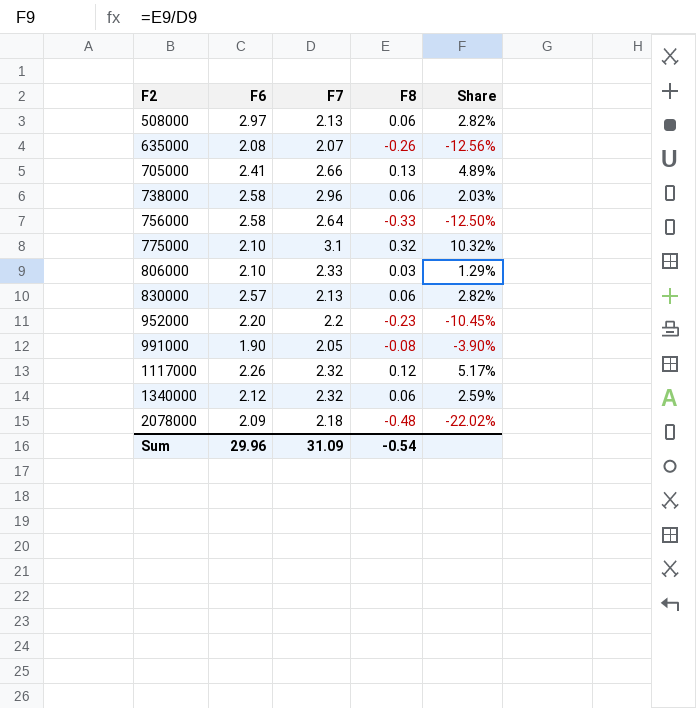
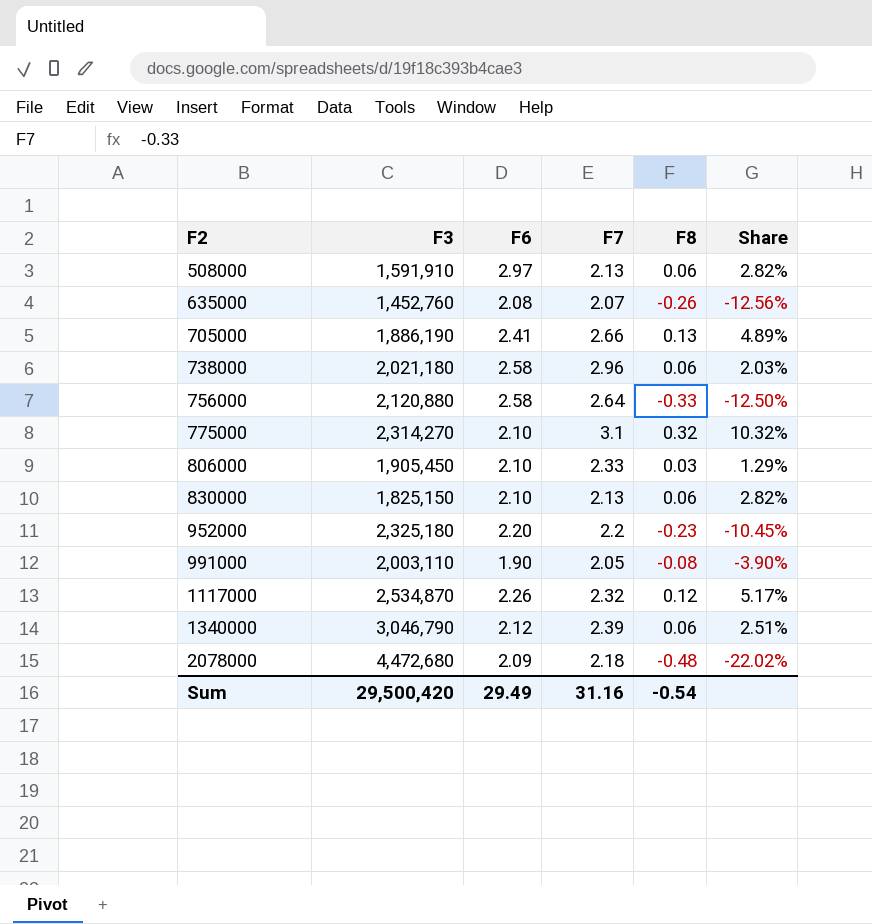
column F3 | position: none -> 2
830000 | F6: 2.57 -> 2.10
1340000 | F7: 2.32 -> 2.39
1340000 | Share: 2.59% -> 2.51%
Sum | F6: 29.96 -> 29.49
Sum | F7: 31.09 -> 31.16

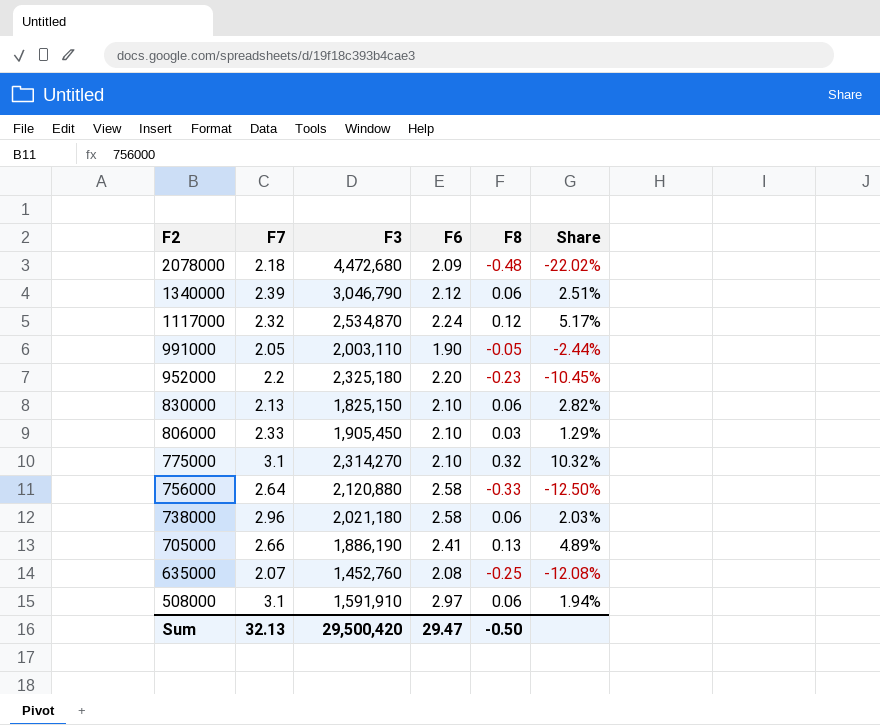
row order: F2 ascending -> F2 descending
column F7 | position: 4 -> 2
1117000 | F6: 2.26 -> 2.24
991000 | F8: -0.08 -> -0.05
991000 | Share: -3.90% -> -2.44%
635000 | F8: -0.26 -> -0.25
635000 | Share: -12.56% -> -12.08%
508000 | F7: 2.13 -> 3.1
508000 | Share: 2.82% -> 1.94%
Sum | F7: 31.16 -> 32.13
Sum | F6: 29.49 -> 29.47
Sum | F8: -0.54 -> -0.50

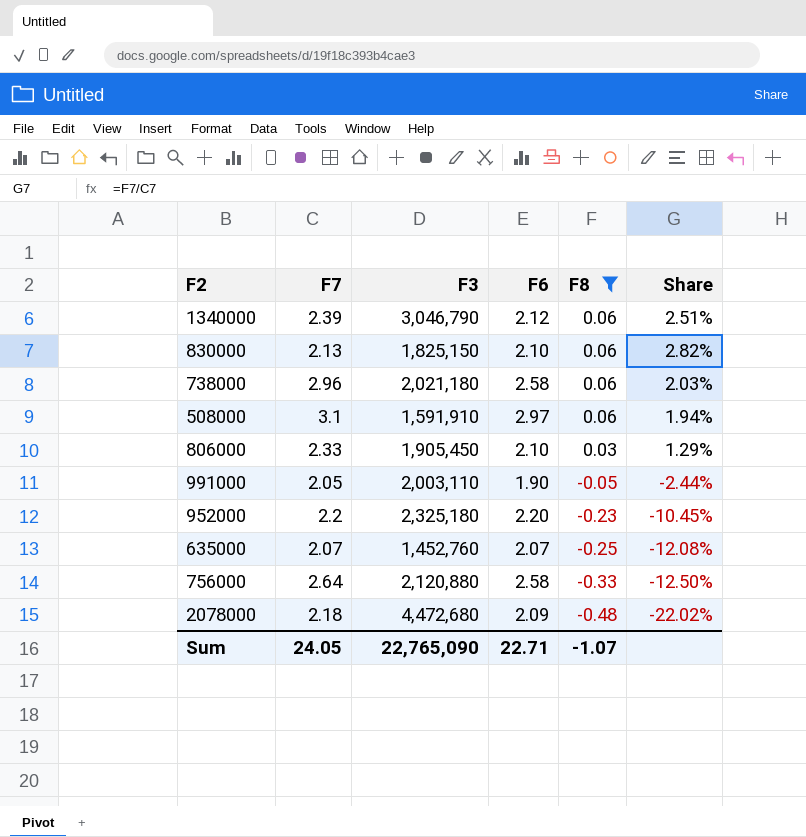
filter: none -> F8 <= 0.06
row order: F2 descending -> F8 descending
635000 | F6: 2.08 -> 2.07
Sum | F7: 32.13 -> 24.05
Sum | F3: 29,500,420 -> 22,765,090
Sum | F6: 29.47 -> 22.71
Sum | F8: -0.50 -> -1.07

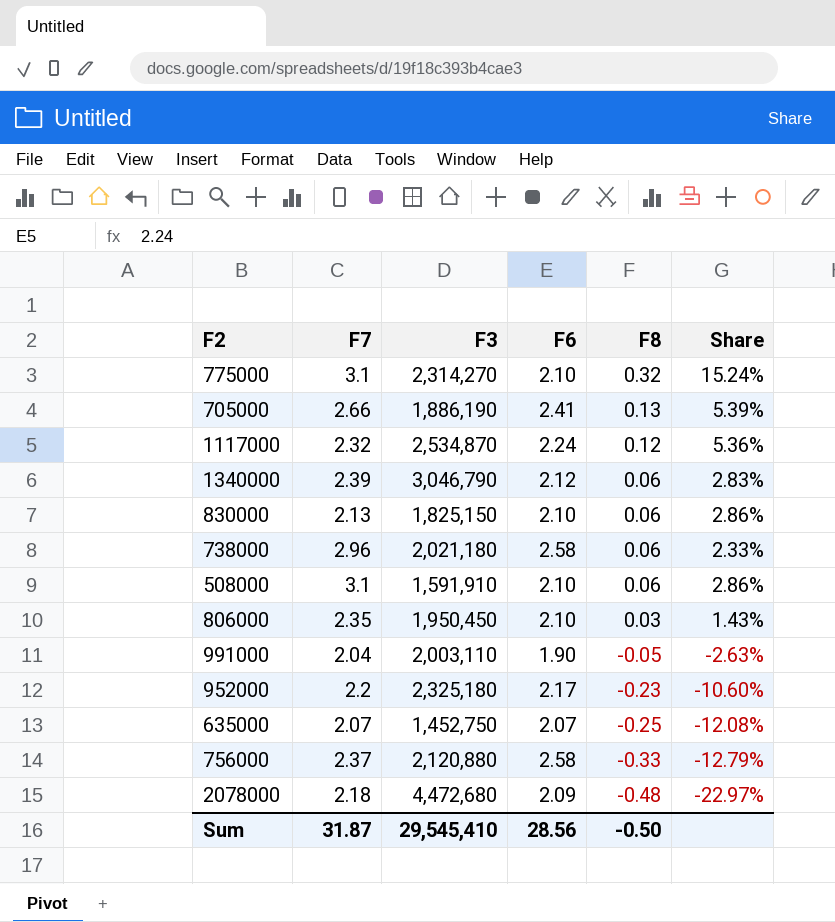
filter: F8 <= 0.06 -> none
column Share | formula: [F8] / [F7] -> [F8] / [F6]
508000 | F6: 2.97 -> 2.10
806000 | F7: 2.33 -> 2.35
806000 | F3: 1,905,450 -> 1,950,450
991000 | F7: 2.05 -> 2.04
952000 | F6: 2.20 -> 2.17
635000 | F3: 1,452,760 -> 1,452,750
756000 | F7: 2.64 -> 2.37
Sum | F7: 24.05 -> 31.87
Sum | F3: 22,765,090 -> 29,545,410
Sum | F6: 22.71 -> 28.56
Sum | F8: -1.07 -> -0.50

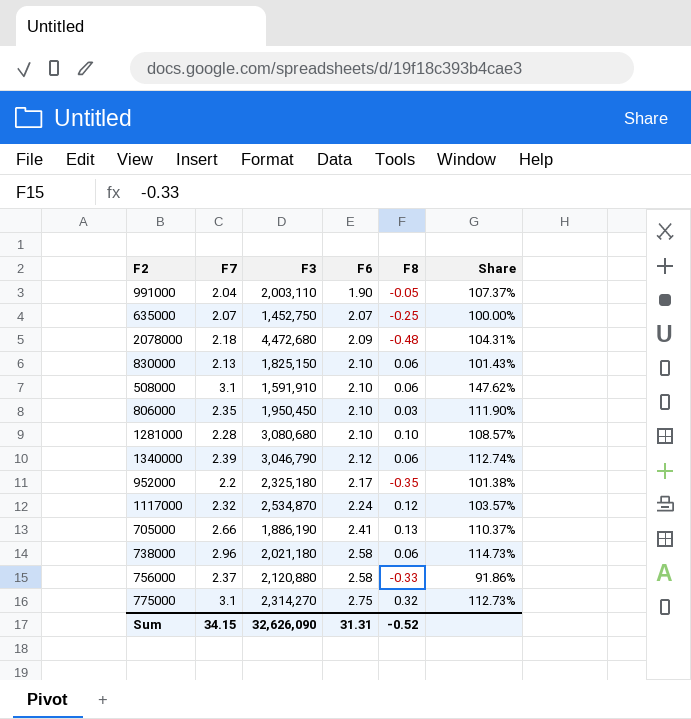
row order: F8 descending -> F6 ascending
column Share | formula: [F8] / [F6] -> [F7] / [F6]
row 1281000: none -> 2.28 | 3,080,680 | 2.10 | 0.10 | 108.57%
952000 | F8: -0.23 -> -0.35
775000 | F6: 2.10 -> 2.75
Sum | F7: 31.87 -> 34.15
Sum | F3: 29,545,410 -> 32,626,090
Sum | F6: 28.56 -> 31.31
Sum | F8: -0.50 -> -0.52

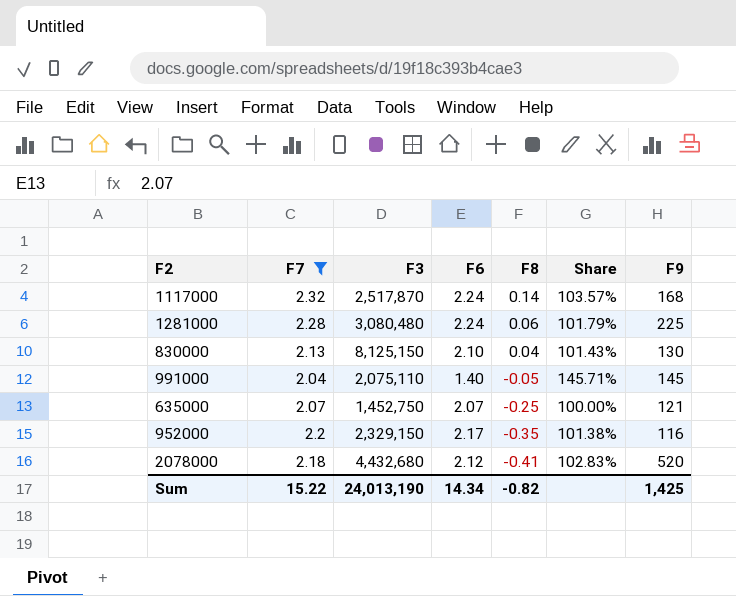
filter: none -> F7 <= 2.32
row order: F6 ascending -> F8 descending
column F9 | position: none -> 7
1117000 | F3: 2,534,870 -> 2,517,870
1117000 | F8: 0.12 -> 0.14
1281000 | F3: 3,080,680 -> 3,080,480
1281000 | F6: 2.10 -> 2.24
1281000 | F8: 0.10 -> 0.06
1281000 | Share: 108.57% -> 101.79%
830000 | F3: 1,825,150 -> 8,125,150
830000 | F8: 0.06 -> 0.04
991000 | F3: 2,003,110 -> 2,075,110
991000 | F6: 1.90 -> 1.40
991000 | Share: 107.37% -> 145.71%
952000 | F3: 2,325,180 -> 2,329,150
2078000 | F3: 4,472,680 -> 4,432,680
2078000 | F6: 2.09 -> 2.12
2078000 | F8: -0.48 -> -0.41
2078000 | Share: 104.31% -> 102.83%
Sum | F7: 34.15 -> 15.22
Sum | F3: 32,626,090 -> 24,013,190
Sum | F6: 31.31 -> 14.34
Sum | F8: -0.52 -> -0.82

